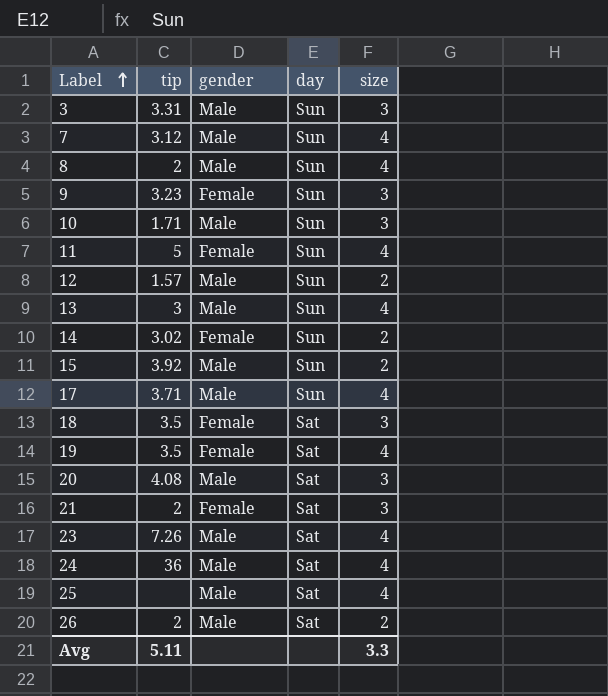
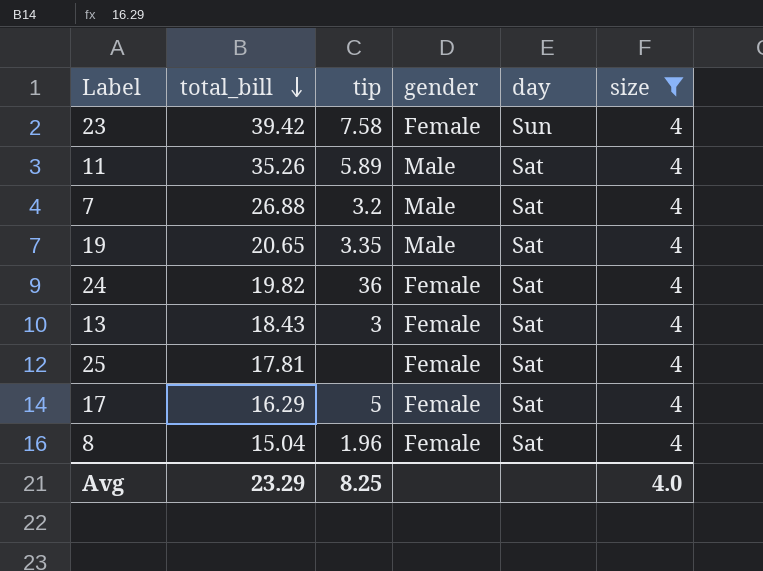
filter: none -> size = 4
row order: Label ascending -> total_bill descending
column total_bill | position: none -> 2
23 | tip: 7.26 -> 7.58
23 | gender: Male -> Female
23 | day: Sat -> Sun
11 | tip: 5 -> 5.89
11 | gender: Female -> Male
11 | day: Sun -> Sat
7 | tip: 3.12 -> 3.2
7 | day: Sun -> Sat
19 | tip: 3.5 -> 3.35
19 | gender: Female -> Male
24 | gender: Male -> Female
13 | gender: Male -> Female
13 | day: Sun -> Sat
25 | gender: Male -> Female
17 | tip: 3.71 -> 5
17 | gender: Male -> Female
17 | day: Sun -> Sat
8 | tip: 2 -> 1.96
8 | gender: Male -> Female
8 | day: Sun -> Sat
Avg | tip: 5.11 -> 8.25
Avg | size: 3.3 -> 4.0

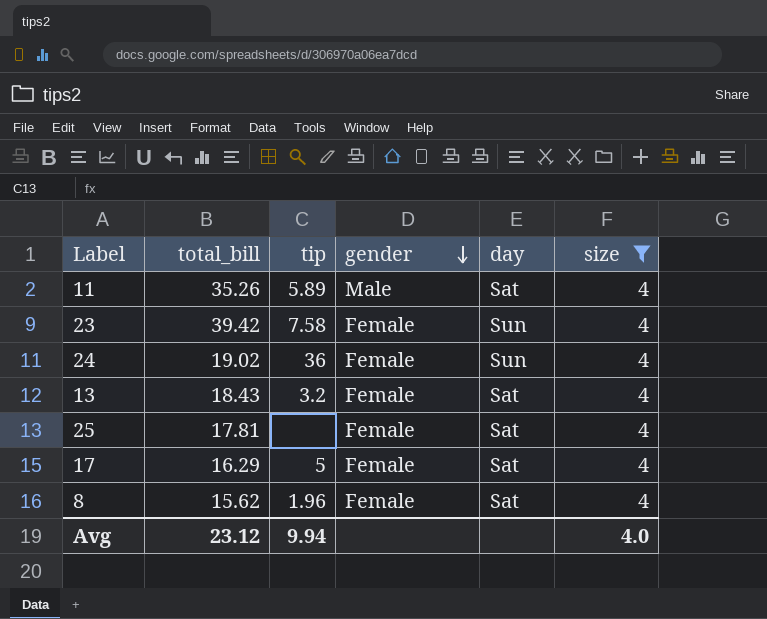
row order: total_bill descending -> gender descending
row 7: 26.88 | 3.2 | Male | Sat | 4 -> none
row 19: 20.65 | 3.35 | Male | Sat | 4 -> none
24 | total_bill: 19.82 -> 19.02
24 | day: Sat -> Sun
13 | tip: 3 -> 3.2
8 | total_bill: 15.04 -> 15.62
Avg | total_bill: 23.29 -> 23.12
Avg | tip: 8.25 -> 9.94

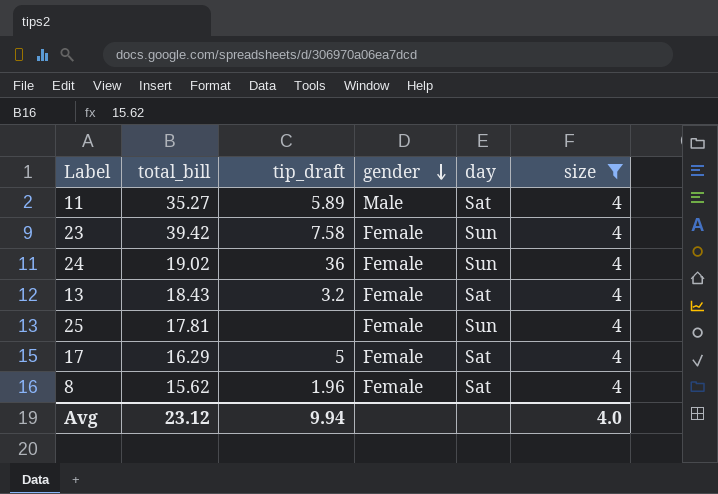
column name: tip -> tip_draft
11 | total_bill: 35.26 -> 35.27
25 | day: Sat -> Sun

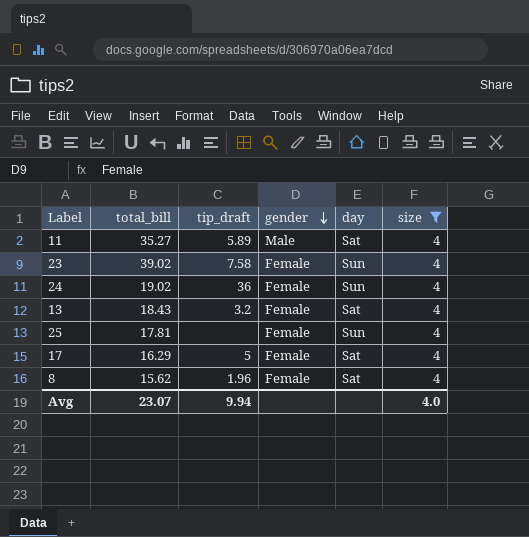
23 | total_bill: 39.42 -> 39.02
Avg | total_bill: 23.12 -> 23.07

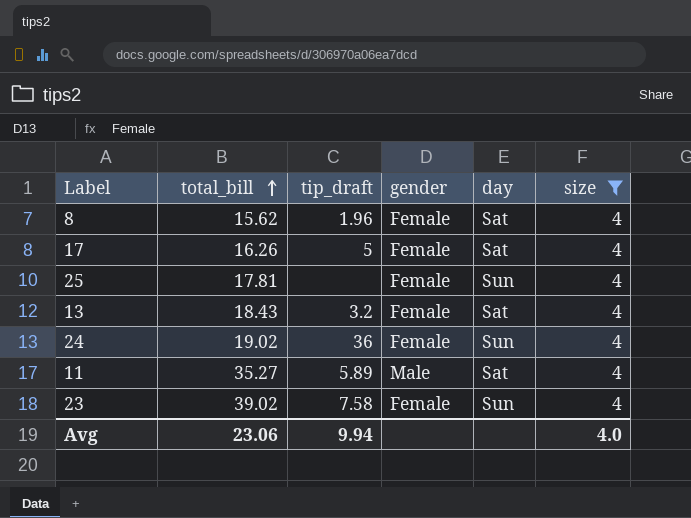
row order: gender descending -> total_bill ascending
17 | total_bill: 16.29 -> 16.26
Avg | total_bill: 23.07 -> 23.06

